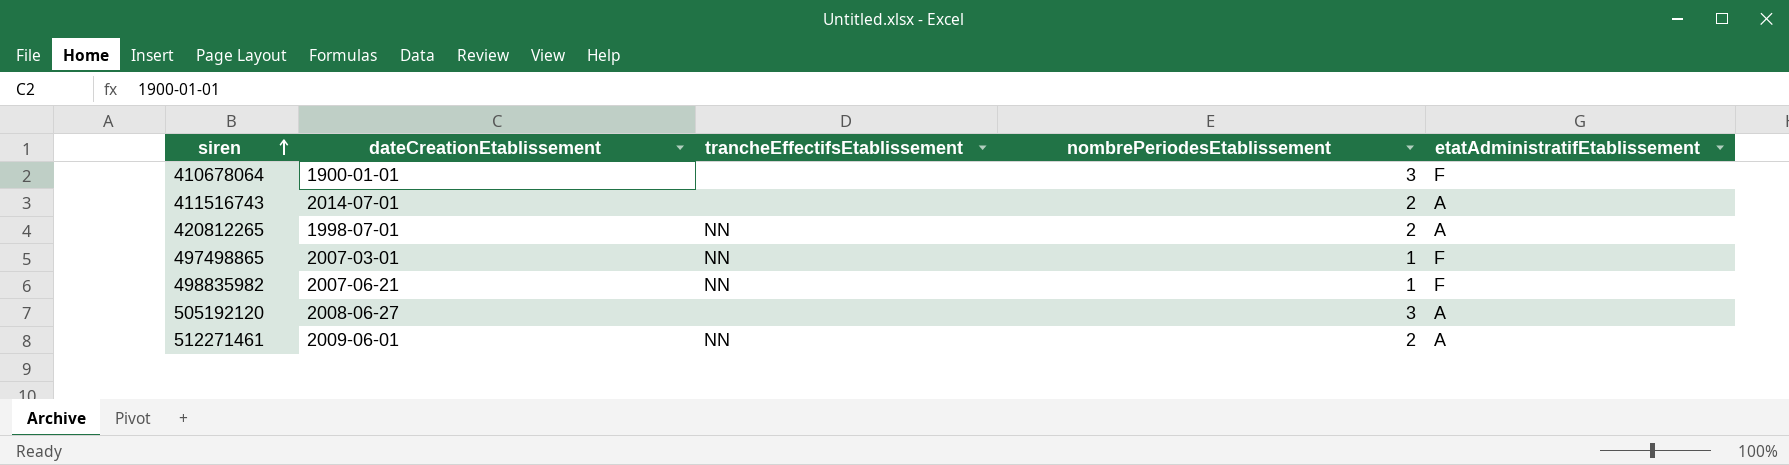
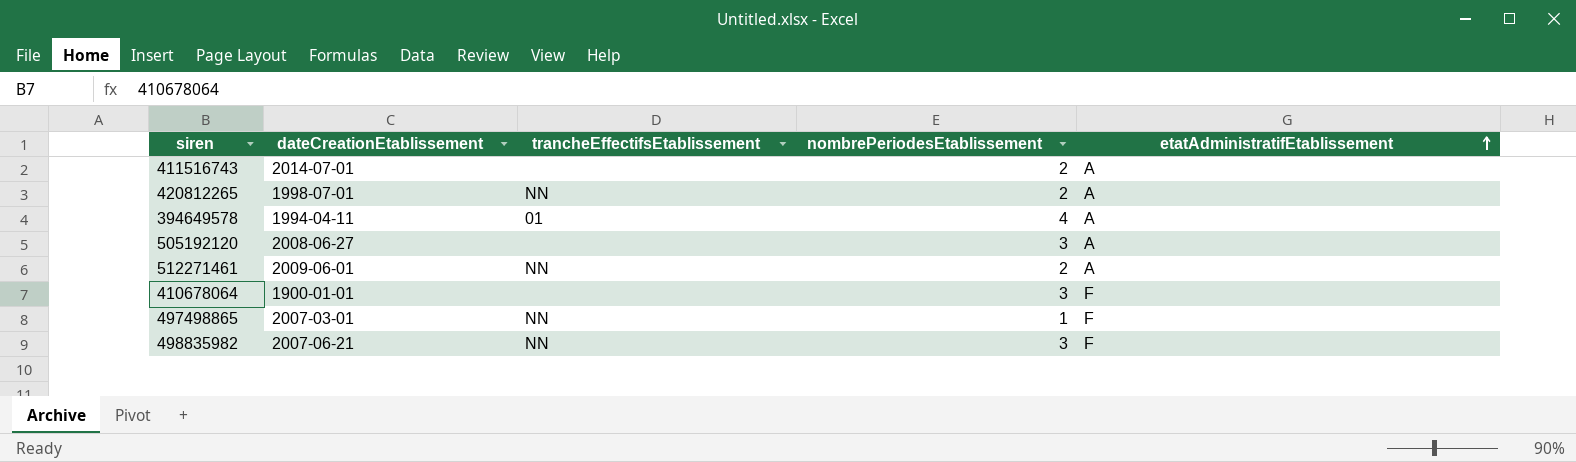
row order: siren ascending -> etatAdministratifEtablissement ascending
row 394649578: none -> 1994-04-11 | 01 | 4 | A
498835982 | nombrePeriodesEtablissement: 1 -> 3

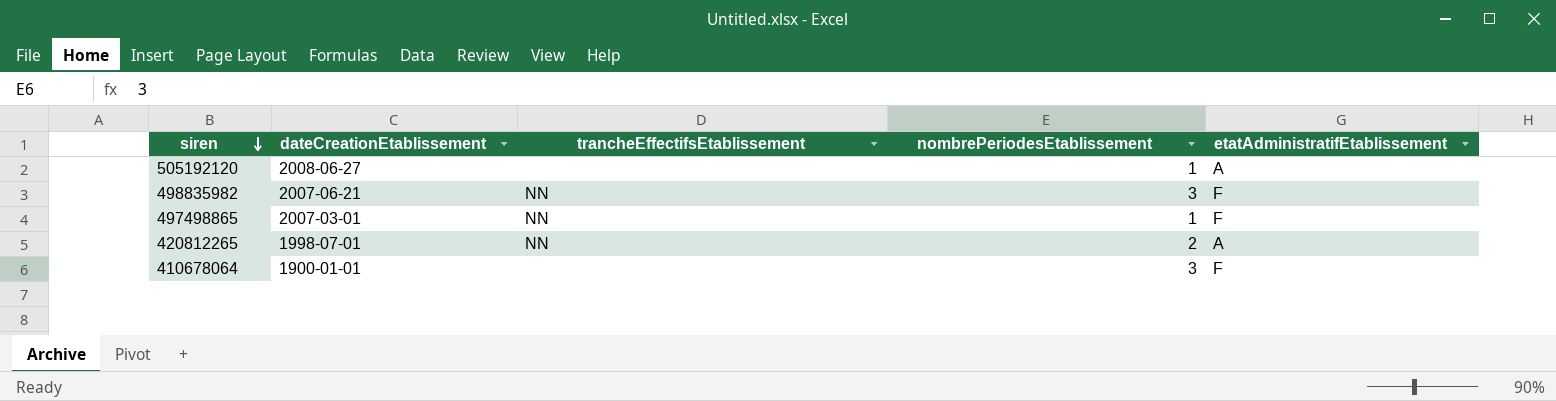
row order: etatAdministratifEtablissement ascending -> siren descending
row 411516743: 2014-07-01 | none | 2 | A -> none
row 394649578: 1994-04-11 | 01 | 4 | A -> none
row 512271461: 2009-06-01 | NN | 2 | A -> none
505192120 | nombrePeriodesEtablissement: 3 -> 1

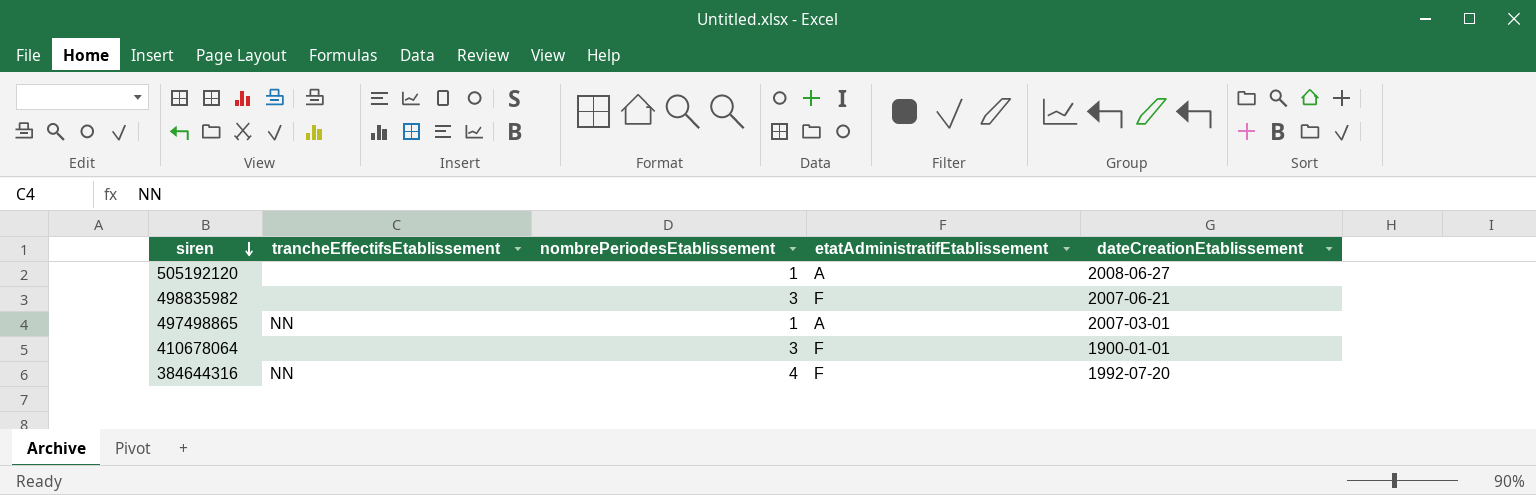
column dateCreationEtablissement | position: 2 -> 5
row 420812265: 1998-07-01 | NN | 2 | A -> none
498835982 | trancheEffectifsEtablissement: NN -> none
497498865 | etatAdministratifEtablissement: F -> A
row 384644316: none -> NN | 4 | F | 1992-07-20

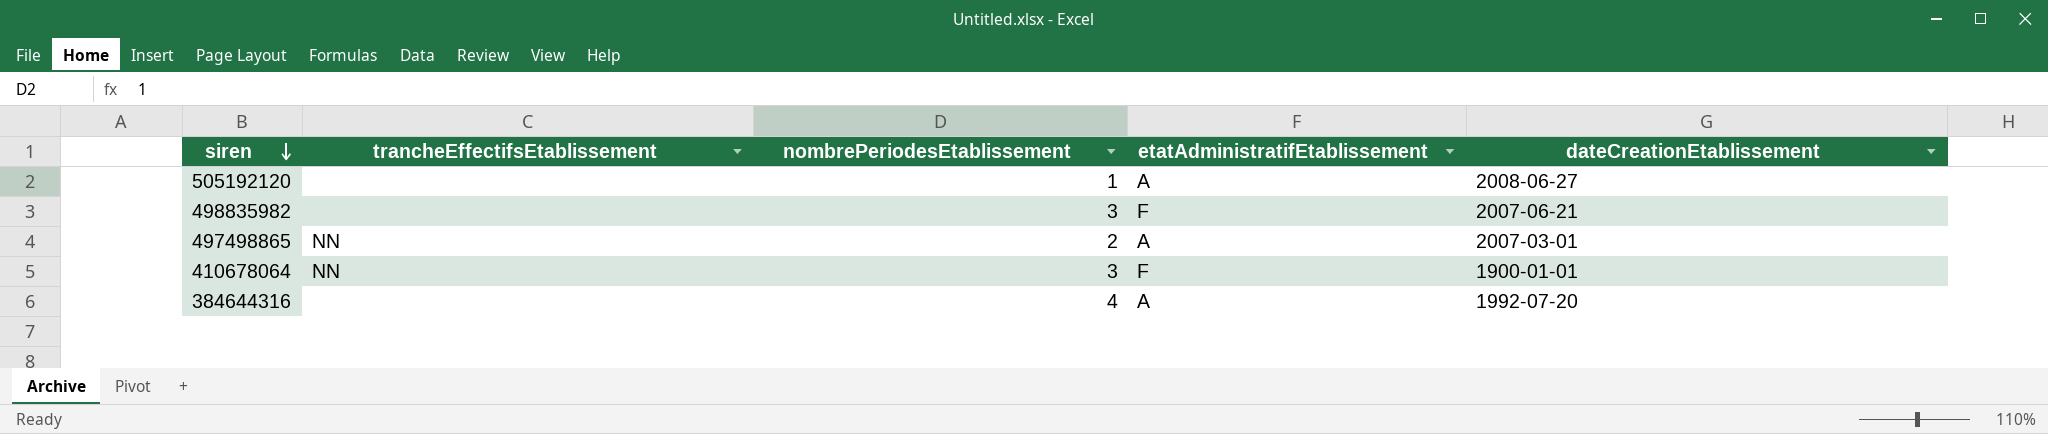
497498865 | nombrePeriodesEtablissement: 1 -> 2
410678064 | trancheEffectifsEtablissement: none -> NN
384644316 | trancheEffectifsEtablissement: NN -> none
384644316 | etatAdministratifEtablissement: F -> A

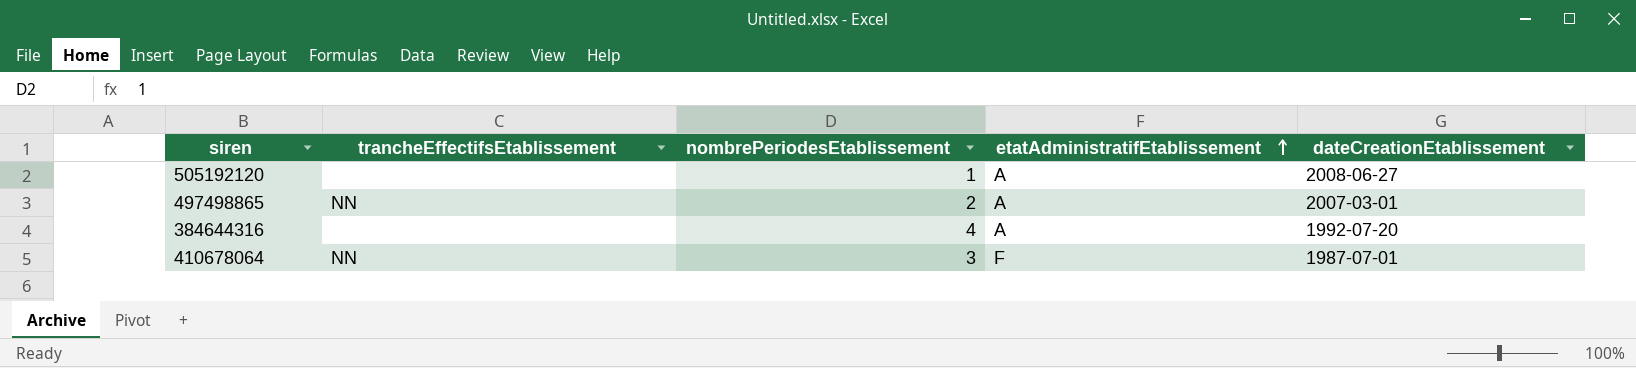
row order: siren descending -> etatAdministratifEtablissement ascending
row 498835982: none | 3 | F | 2007-06-21 -> none
410678064 | dateCreationEtablissement: 1900-01-01 -> 1987-07-01

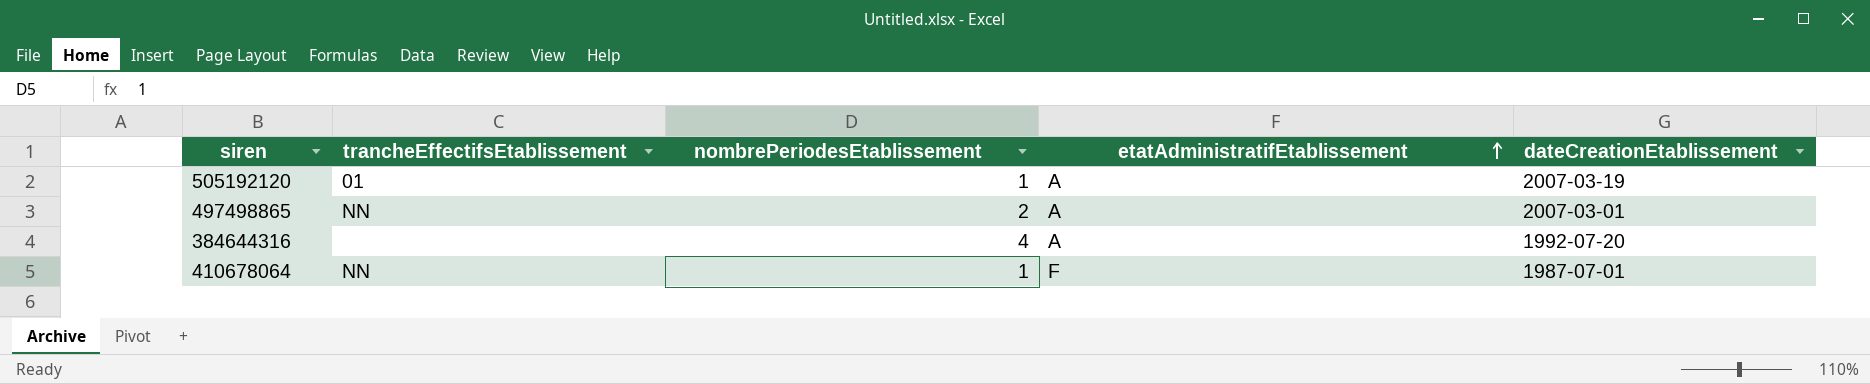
505192120 | trancheEffectifsEtablissement: none -> 01
505192120 | dateCreationEtablissement: 2008-06-27 -> 2007-03-19
410678064 | nombrePeriodesEtablissement: 3 -> 1

